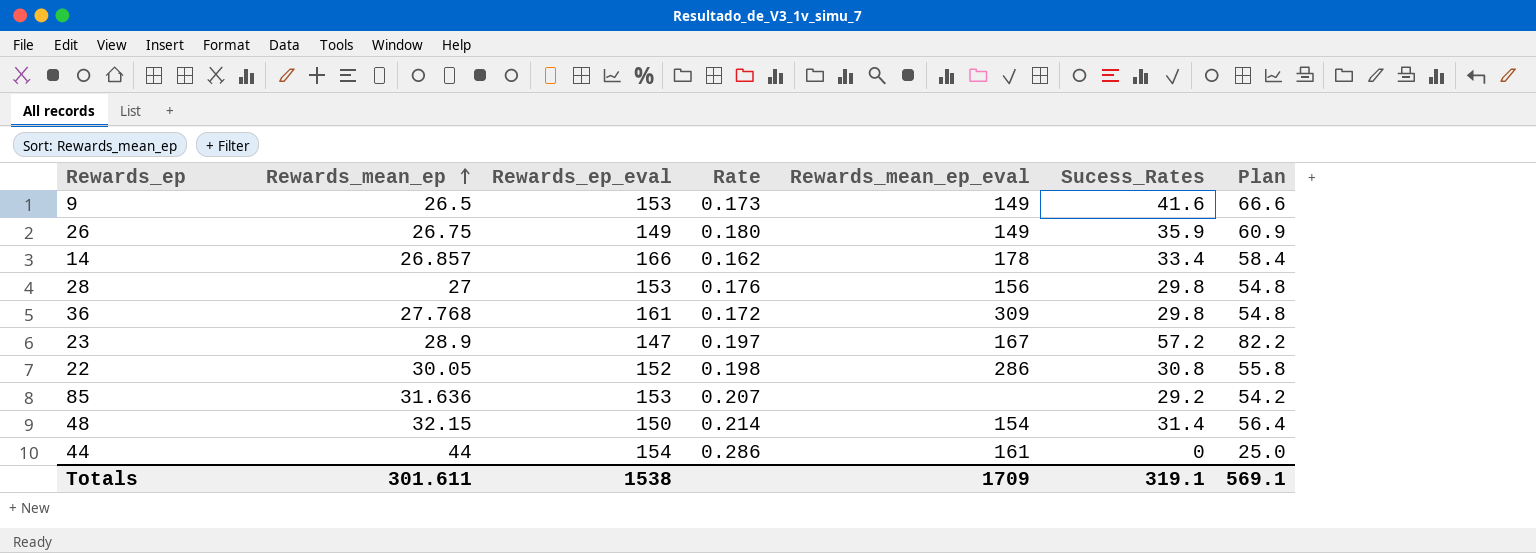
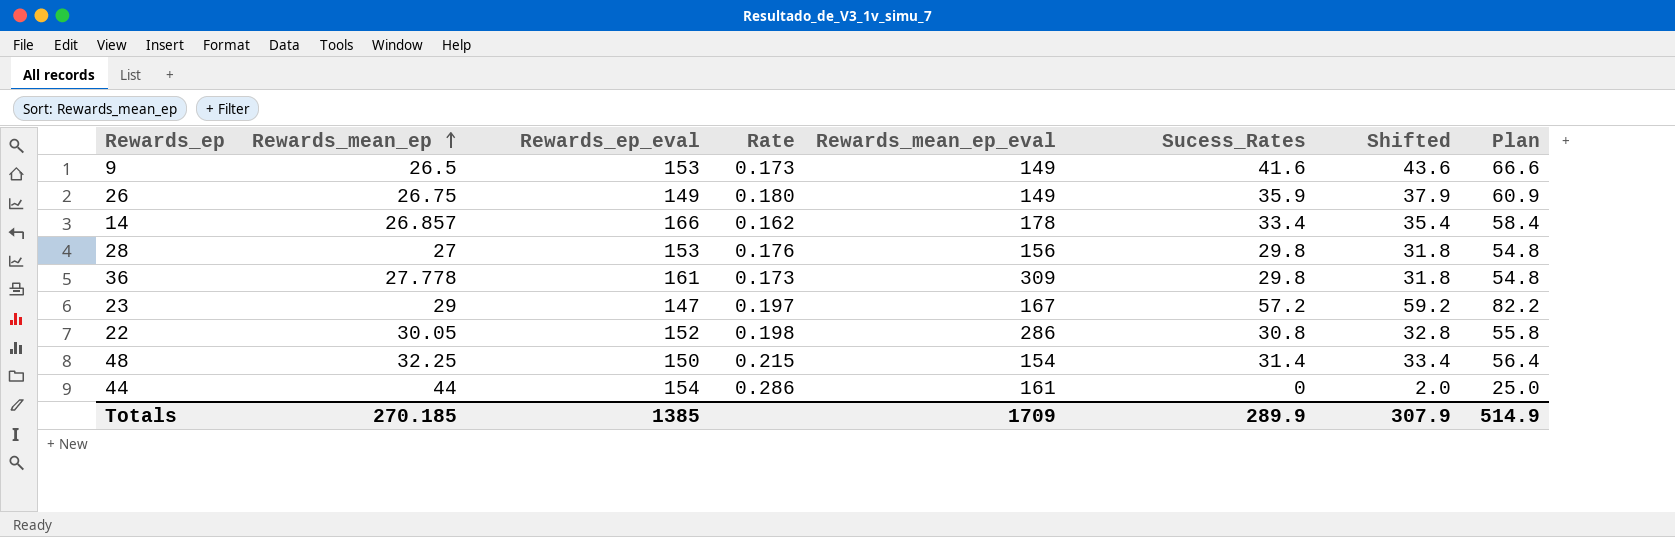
column Shifted | formula: none -> [Sucess_Rates] + 2
row 85: 31.636 | 153 | 0.207 | none | 29.2 | 54.2 -> none
36 | Rewards_mean_ep: 27.768 -> 27.778
36 | Rate: 0.172 -> 0.173
23 | Rewards_mean_ep: 28.9 -> 29
48 | Rewards_mean_ep: 32.15 -> 32.25
48 | Rate: 0.214 -> 0.215
Totals | Rewards_mean_ep: 301.611 -> 270.185
Totals | Rewards_ep_eval: 1538 -> 1385
Totals | Sucess_Rates: 319.1 -> 289.9
Totals | Plan: 569.1 -> 514.9

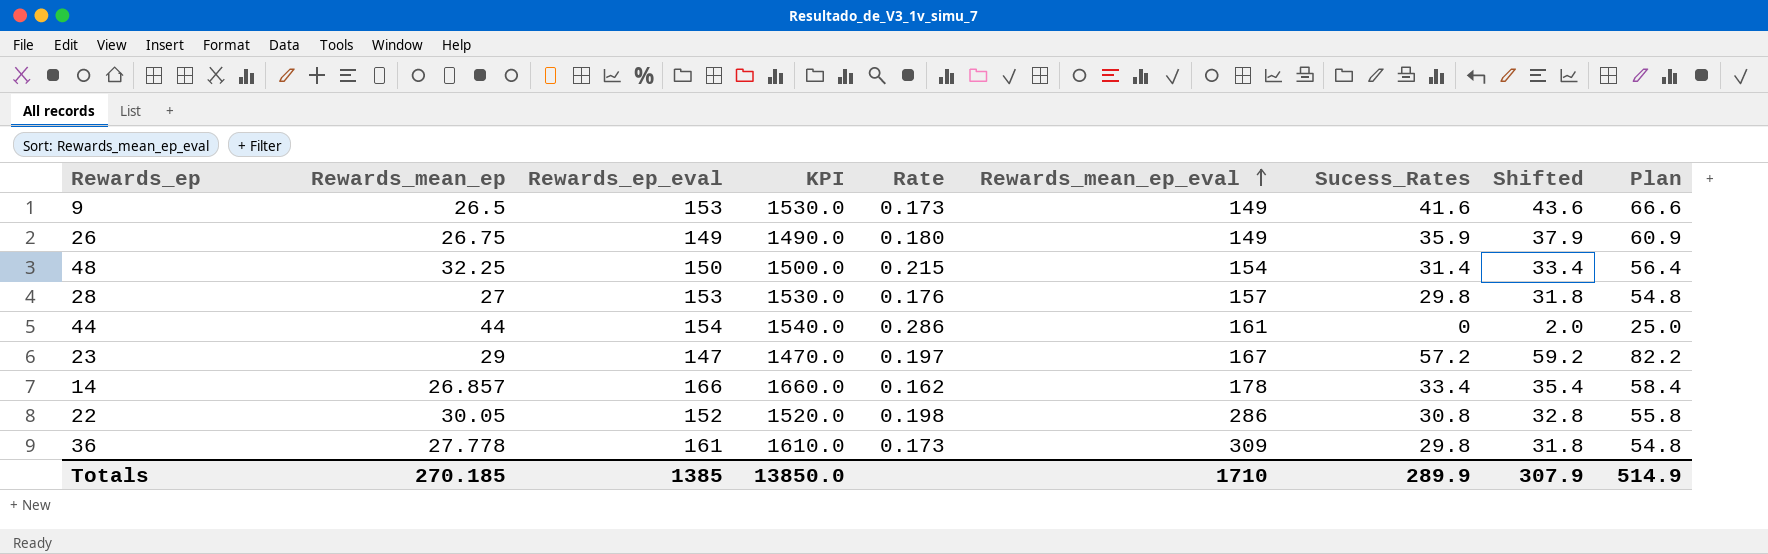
row order: Rewards_mean_ep ascending -> Rewards_mean_ep_eval ascending
column KPI | formula: none -> [Rewards_ep_eval] * 10
28 | Rewards_mean_ep_eval: 156 -> 157
Totals | Rewards_mean_ep_eval: 1709 -> 1710

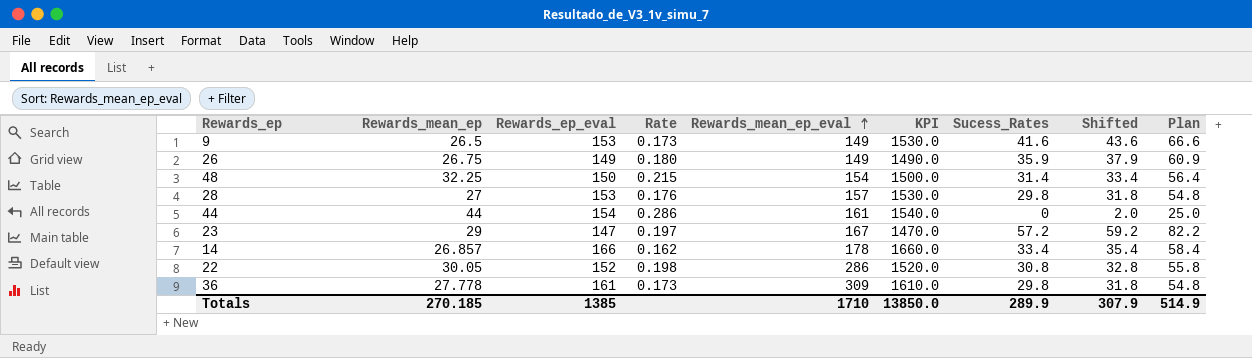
column KPI | position: 4 -> 6

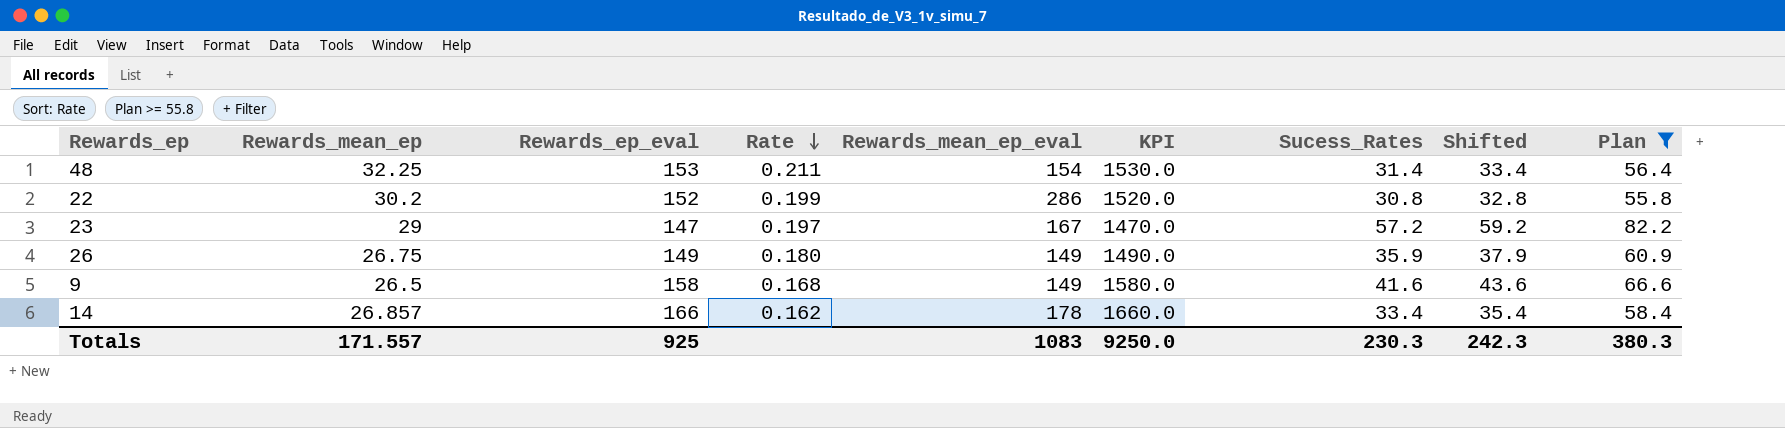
filter: none -> Plan >= 55.8
row order: Rewards_mean_ep_eval ascending -> Rate descending
48 | Rewards_ep_eval: 150 -> 153
48 | Rate: 0.215 -> 0.211
48 | KPI: 1500.0 -> 1530.0
22 | Rewards_mean_ep: 30.05 -> 30.2
22 | Rate: 0.198 -> 0.199
9 | Rewards_ep_eval: 153 -> 158
9 | Rate: 0.173 -> 0.168
9 | KPI: 1530.0 -> 1580.0
Totals | Rewards_mean_ep: 270.185 -> 171.557
Totals | Rewards_ep_eval: 1385 -> 925
Totals | Rewards_mean_ep_eval: 1710 -> 1083
Totals | KPI: 13850.0 -> 9250.0
Totals | Sucess_Rates: 289.9 -> 230.3
Totals | Shifted: 307.9 -> 242.3
Totals | Plan: 514.9 -> 380.3

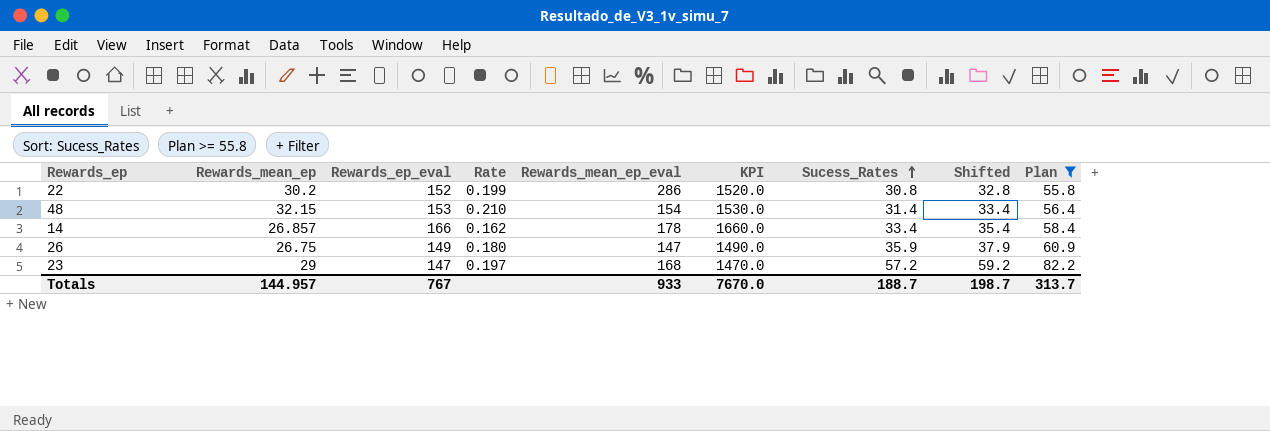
row order: Rate descending -> Sucess_Rates ascending
row 9: 26.5 | 158 | 0.168 | 149 | 1580.0 | 41.6 | 43.6 | 66.6 -> none
48 | Rewards_mean_ep: 32.25 -> 32.15
48 | Rate: 0.211 -> 0.210
26 | Rewards_mean_ep_eval: 149 -> 147
23 | Rewards_mean_ep_eval: 167 -> 168
Totals | Rewards_mean_ep: 171.557 -> 144.957
Totals | Rewards_ep_eval: 925 -> 767
Totals | Rewards_mean_ep_eval: 1083 -> 933
Totals | KPI: 9250.0 -> 7670.0
Totals | Sucess_Rates: 230.3 -> 188.7
Totals | Shifted: 242.3 -> 198.7
Totals | Plan: 380.3 -> 313.7

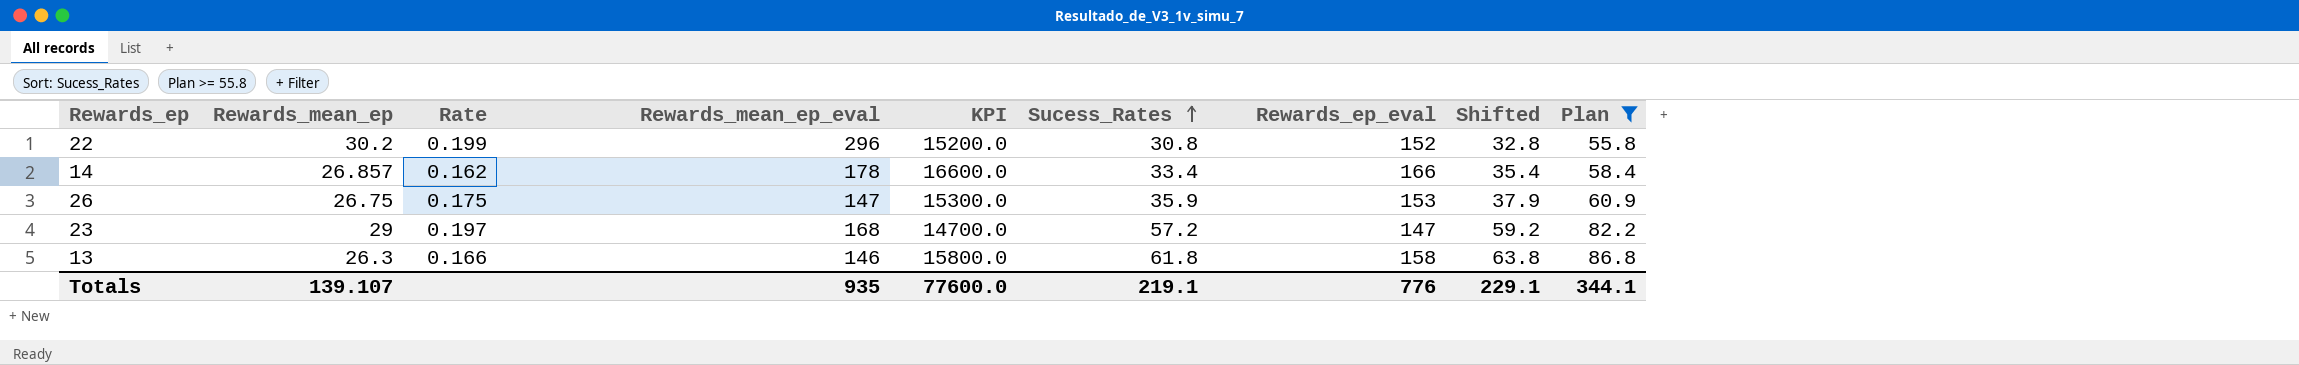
column KPI | formula: [Rewards_ep_eval] * 10 -> [Rewards_ep_eval] * 100
column Rewards_ep_eval | position: 3 -> 7
row 48: 32.15 | 153 | 0.210 | 154 | 1530.0 | 31.4 | 33.4 | 56.4 -> none
22 | Rewards_mean_ep_eval: 286 -> 296
26 | Rate: 0.180 -> 0.175
26 | Rewards_ep_eval: 149 -> 153
row 13: none -> 26.3 | 0.166 | 146 | 15800.0 | 61.8 | 158 | 63.8 | 86.8
Totals | Rewards_mean_ep: 144.957 -> 139.107
Totals | Rewards_mean_ep_eval: 933 -> 935
Totals | KPI: 7670.0 -> 77600.0
Totals | Sucess_Rates: 188.7 -> 219.1
Totals | Rewards_ep_eval: 767 -> 776
Totals | Shifted: 198.7 -> 229.1
Totals | Plan: 313.7 -> 344.1

